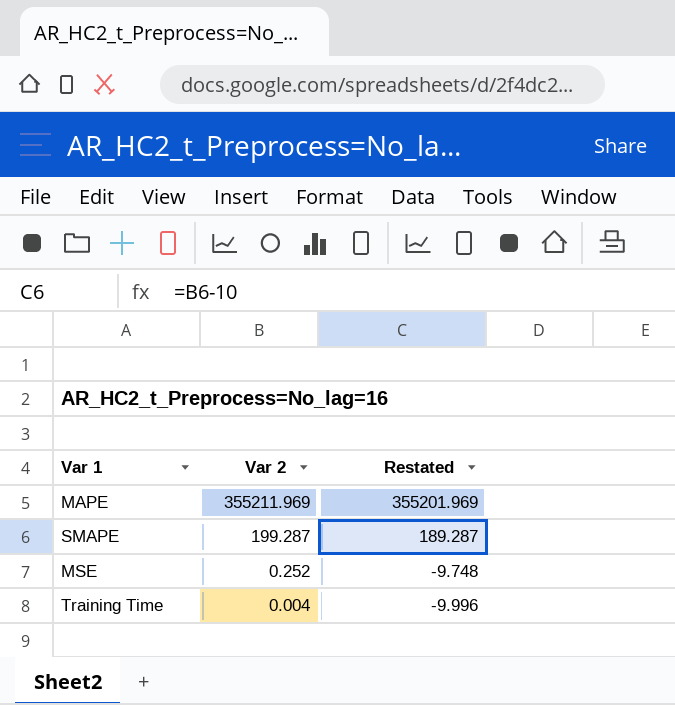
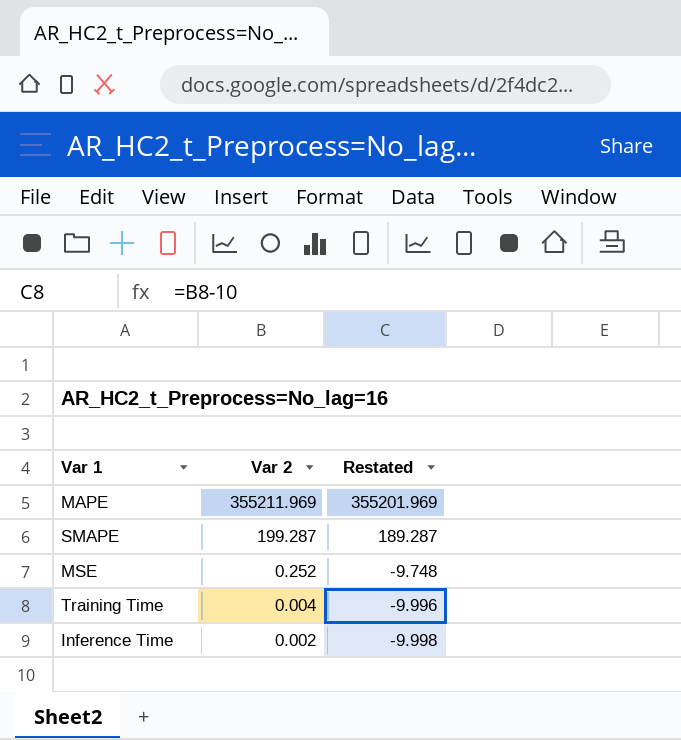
row Inference Time: none -> 0.002 | -9.998

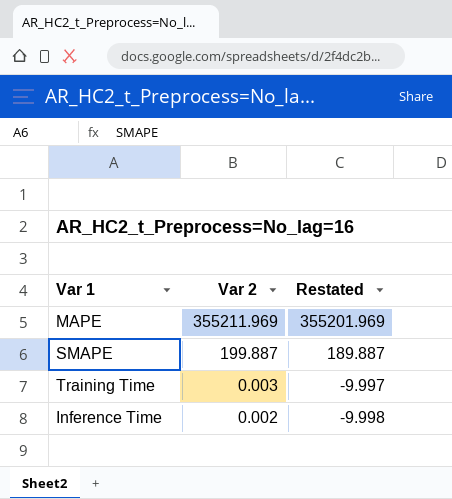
row MSE: 0.252 | -9.748 -> none
SMAPE | Var 2: 199.287 -> 199.887
SMAPE | Restated: 189.287 -> 189.887
Training Time | Var 2: 0.004 -> 0.003
Training Time | Restated: -9.996 -> -9.997

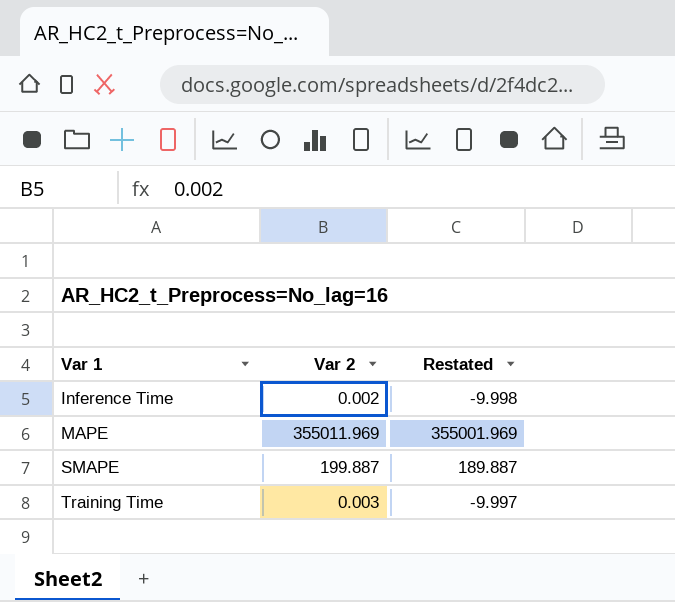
row order: Var 2 descending -> Var 1 ascending
MAPE | Var 2: 355211.969 -> 355011.969
MAPE | Restated: 355201.969 -> 355001.969

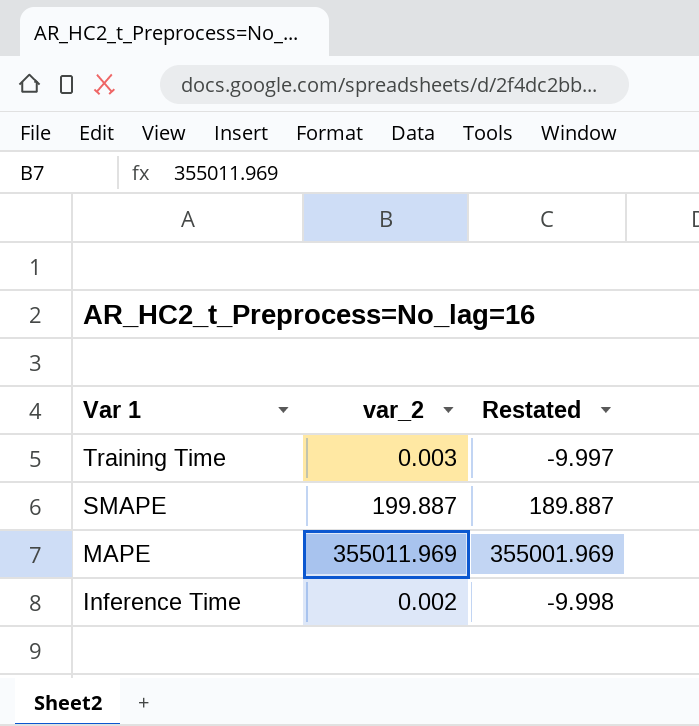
row order: Var 1 ascending -> Var 1 descending
column name: Var 2 -> var_2

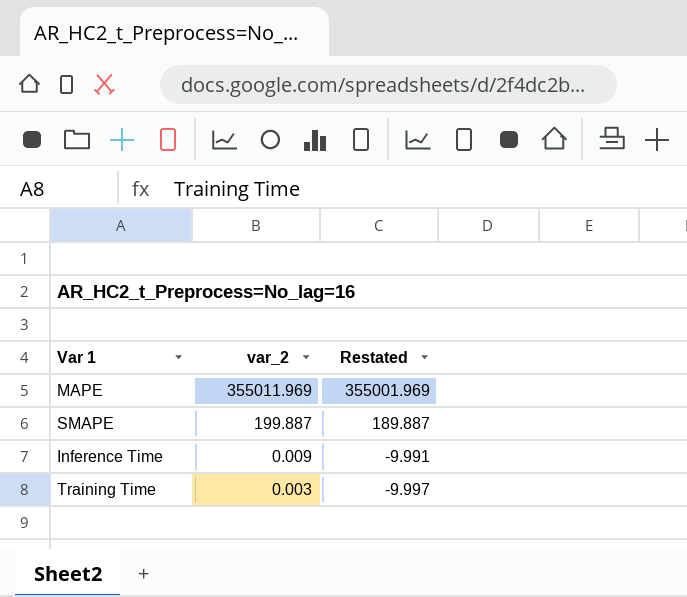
row order: Var 1 descending -> var_2 descending
Inference Time | var_2: 0.002 -> 0.009
Inference Time | Restated: -9.998 -> -9.991

